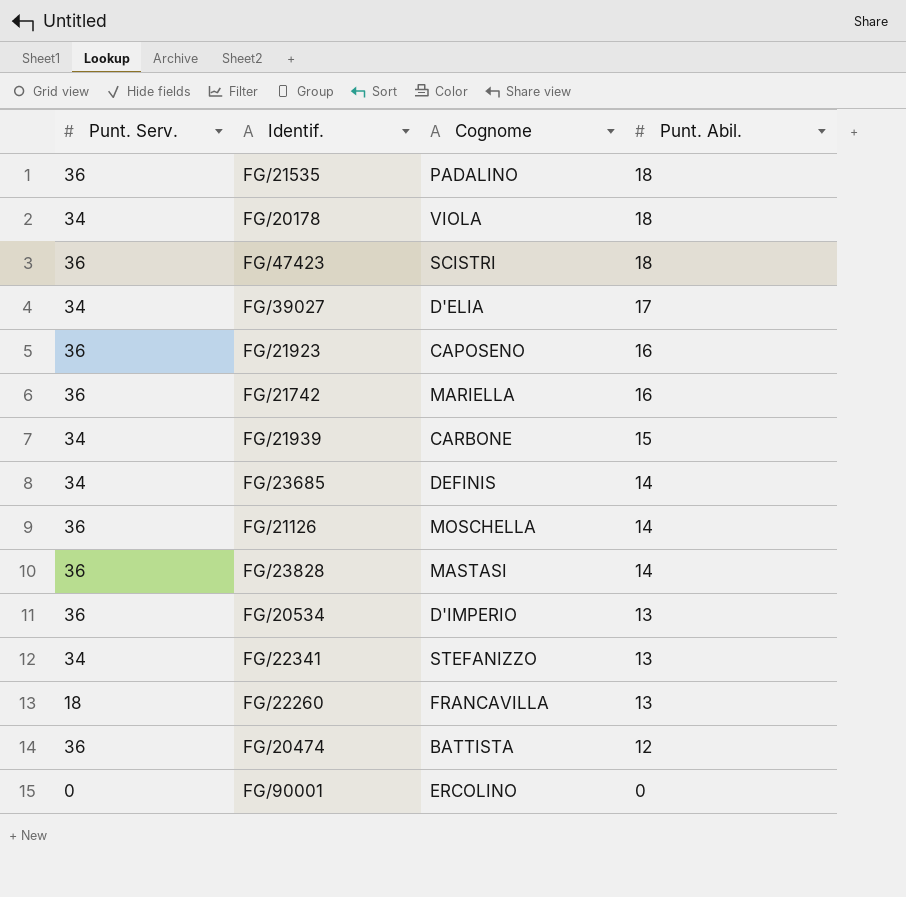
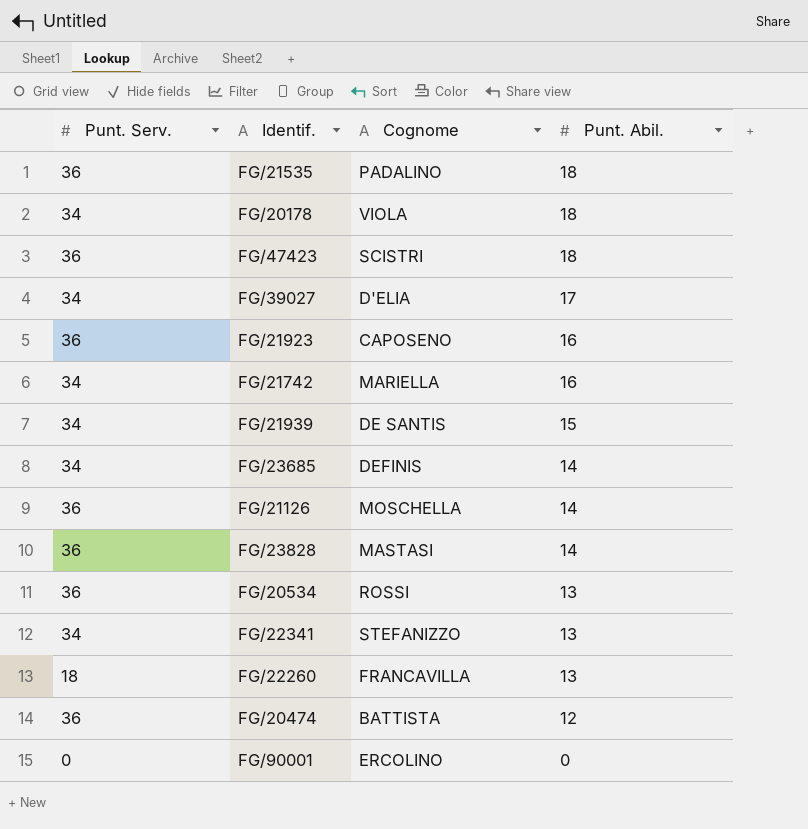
FG/21742 | Punt. Serv.: 36 -> 34
FG/21939 | Cognome: CARBONE -> DE SANTIS
FG/20534 | Cognome: D'IMPERIO -> ROSSI

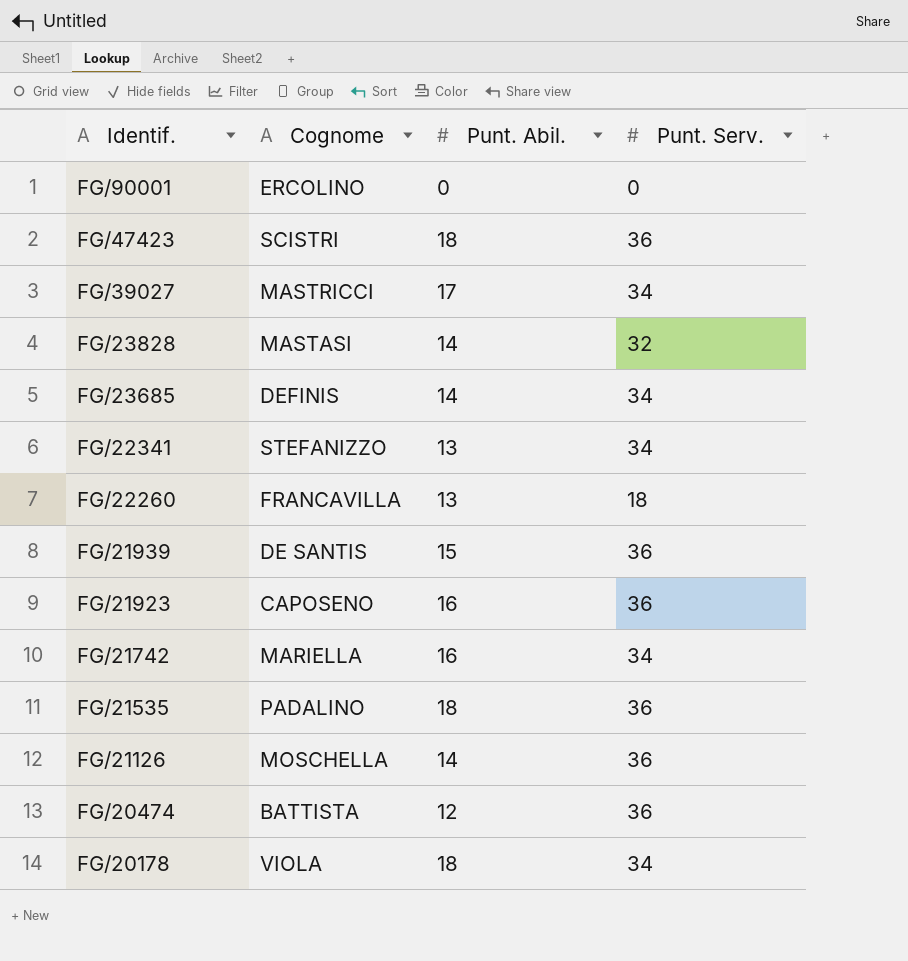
row order: Punt. Abil. descending -> Identif. descending
column Punt. Serv. | position: 1 -> 4
row FG/20534: 36 | ROSSI | 13 -> none
FG/39027 | Cognome: D'ELIA -> MASTRICCI
FG/23828 | Punt. Serv.: 36 -> 32
FG/21939 | Punt. Serv.: 34 -> 36

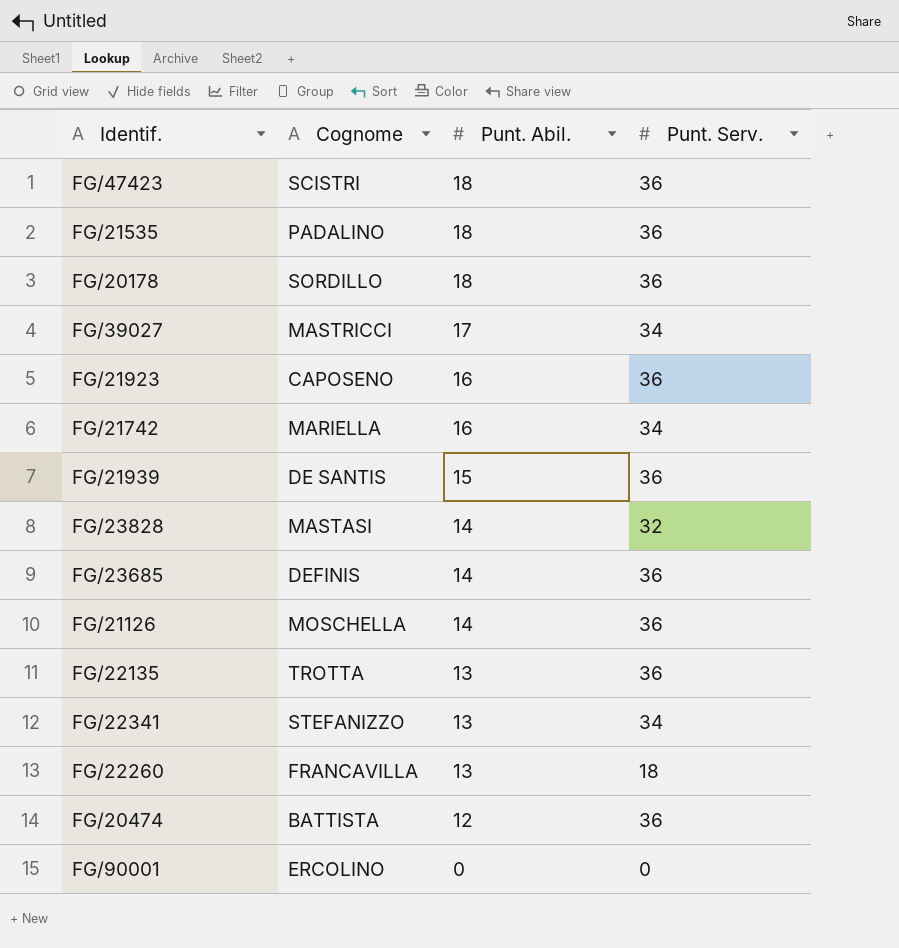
row order: Identif. descending -> Punt. Abil. descending
FG/20178 | Cognome: VIOLA -> SORDILLO
FG/20178 | Punt. Serv.: 34 -> 36
FG/23685 | Punt. Serv.: 34 -> 36
row FG/22135: none -> TROTTA | 13 | 36

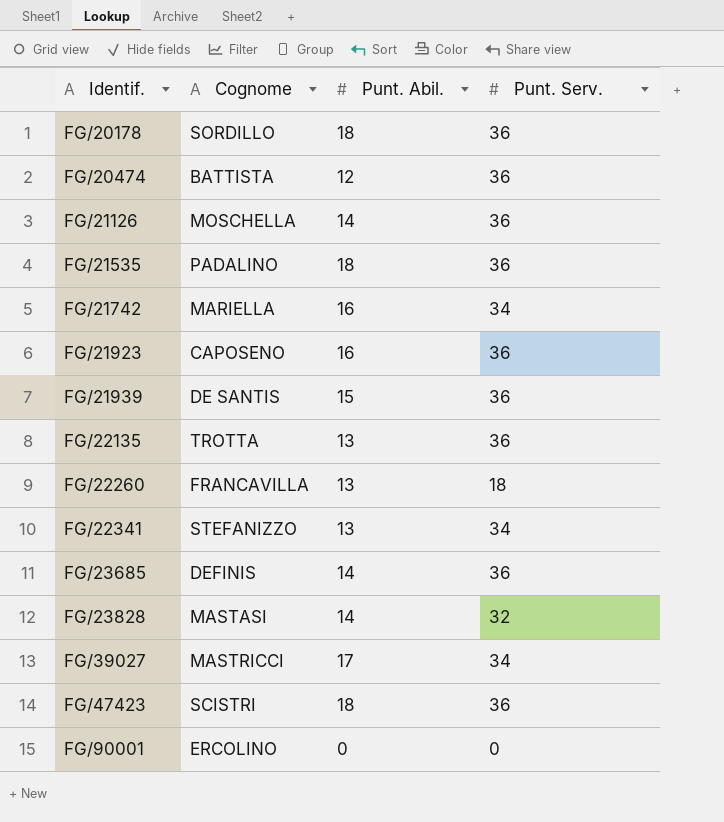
row order: Punt. Abil. descending -> Identif. ascending

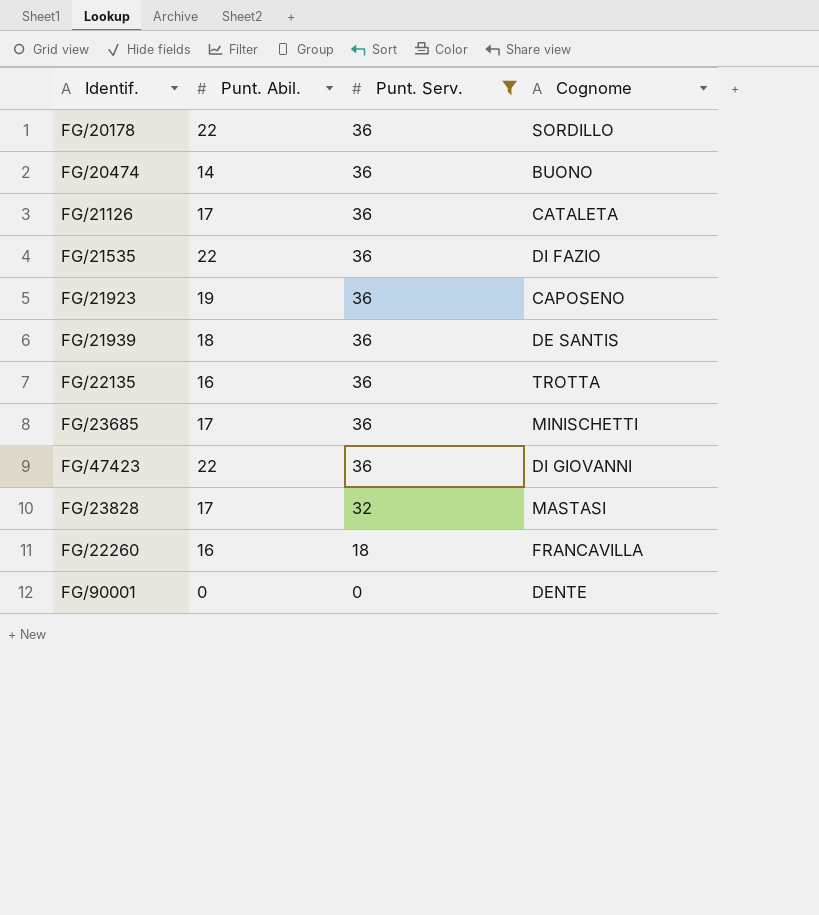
filter: none -> Punt. Serv. != 34
row order: Identif. ascending -> Punt. Serv. descending
column Cognome | position: 2 -> 4
FG/20178 | Punt. Abil.: 18 -> 22
FG/20474 | Punt. Abil.: 12 -> 14
FG/20474 | Cognome: BATTISTA -> BUONO
FG/21126 | Punt. Abil.: 14 -> 17
FG/21126 | Cognome: MOSCHELLA -> CATALETA
FG/21535 | Punt. Abil.: 18 -> 22
FG/21535 | Cognome: PADALINO -> DI FAZIO
FG/21923 | Punt. Abil.: 16 -> 19
FG/21939 | Punt. Abil.: 15 -> 18
FG/22135 | Punt. Abil.: 13 -> 16
FG/23685 | Punt. Abil.: 14 -> 17
FG/23685 | Cognome: DEFINIS -> MINISCHETTI
FG/47423 | Punt. Abil.: 18 -> 22
FG/47423 | Cognome: SCISTRI -> DI GIOVANNI
FG/23828 | Punt. Abil.: 14 -> 17
FG/22260 | Punt. Abil.: 13 -> 16
FG/90001 | Cognome: ERCOLINO -> DENTE

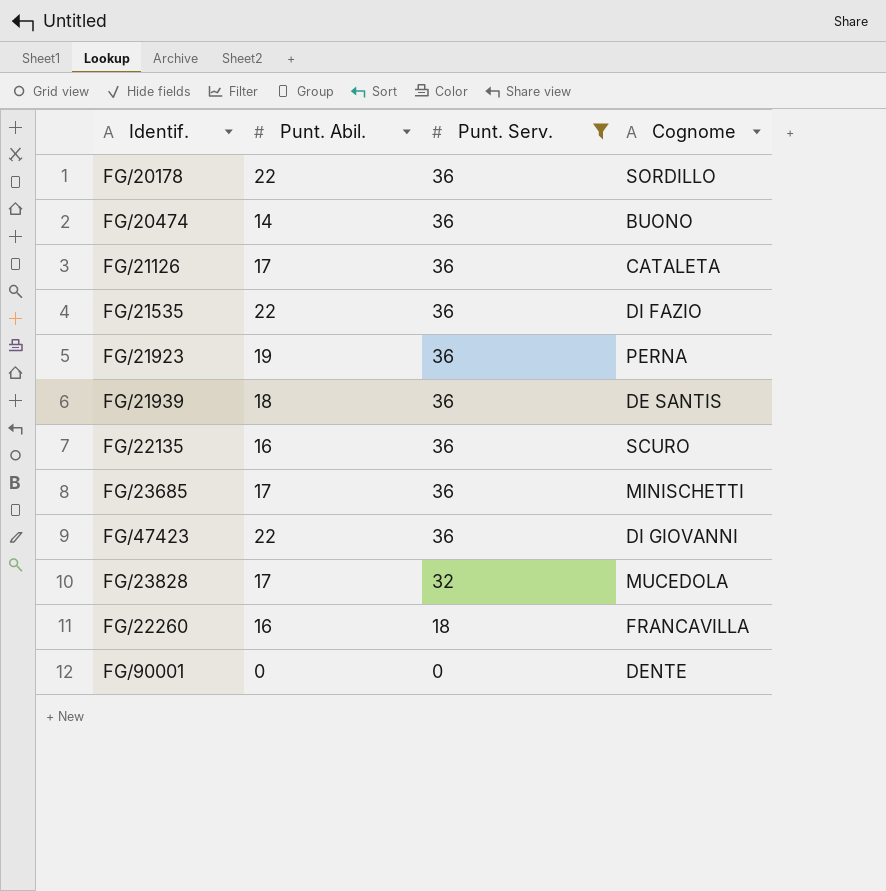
FG/21923 | Cognome: CAPOSENO -> PERNA
FG/22135 | Cognome: TROTTA -> SCURO
FG/23828 | Cognome: MASTASI -> MUCEDOLA

